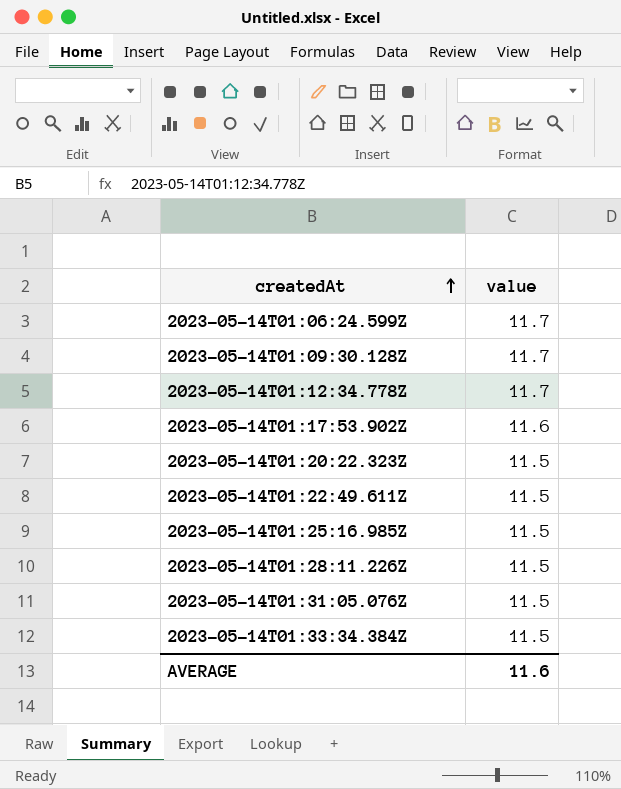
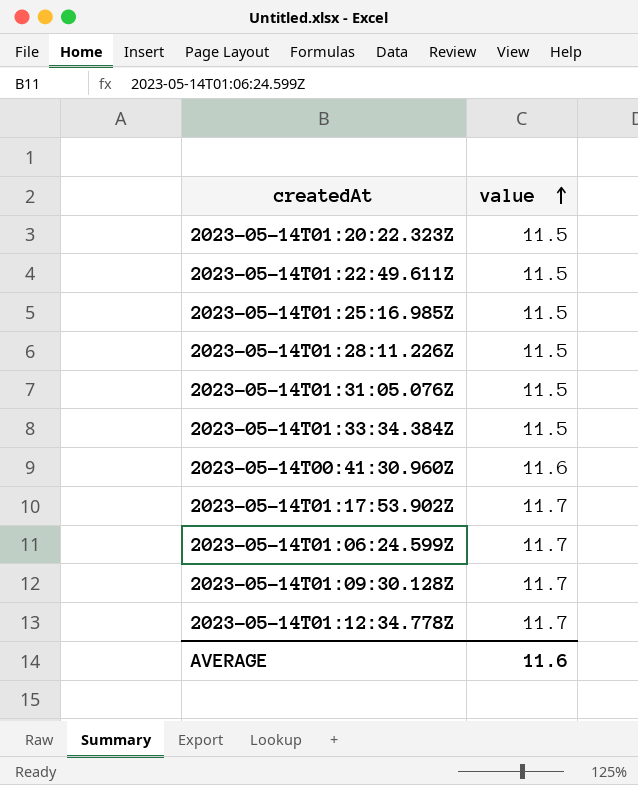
row order: createdAt ascending -> value ascending
row 2023-05-14T00:41:30.960Z: none -> 11.6
2023-05-14T01:17:53.902Z | value: 11.6 -> 11.7

